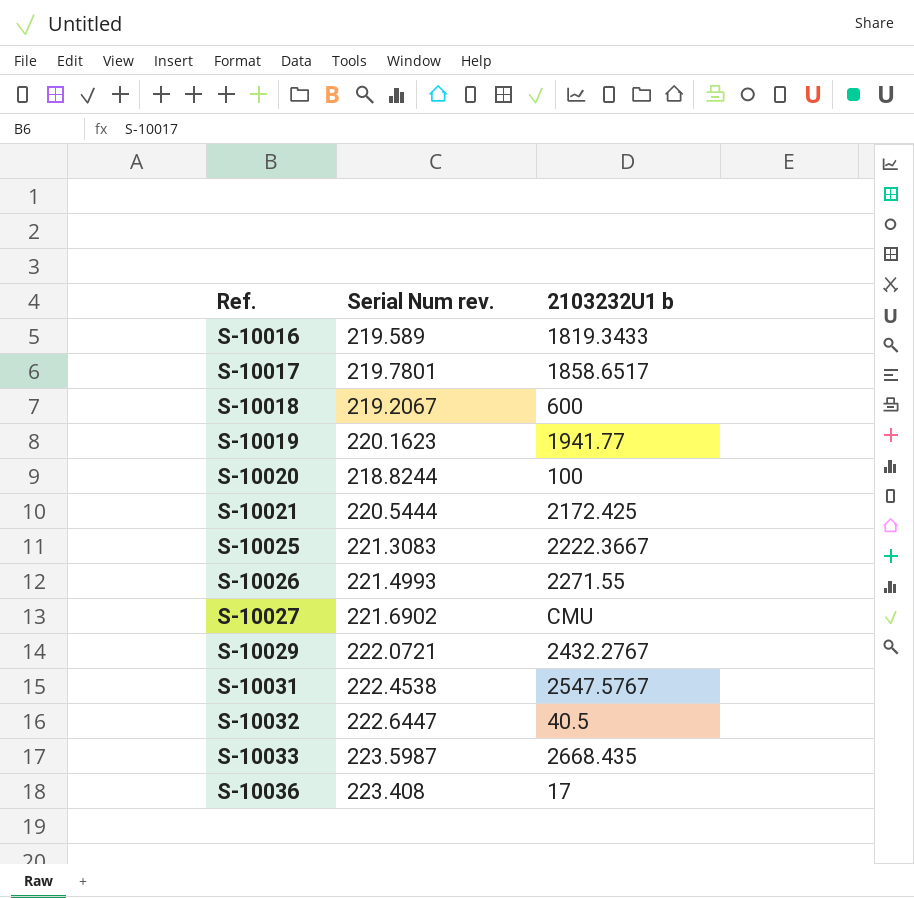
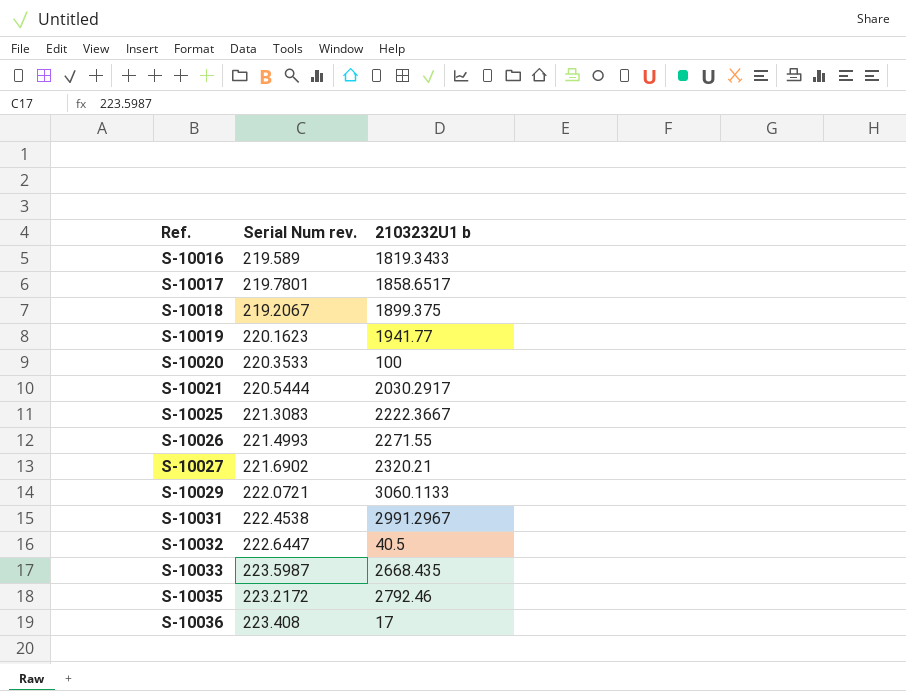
S-10018 | 2103232U1 b: 600 -> 1899.375
S-10020 | Serial Num rev.: 218.8244 -> 220.3533
S-10021 | 2103232U1 b: 2172.425 -> 2030.2917
S-10027 | 2103232U1 b: CMU -> 2320.21
S-10029 | 2103232U1 b: 2432.2767 -> 3060.1133
S-10031 | 2103232U1 b: 2547.5767 -> 2991.2967
row S-10035: none -> 223.2172 | 2792.46

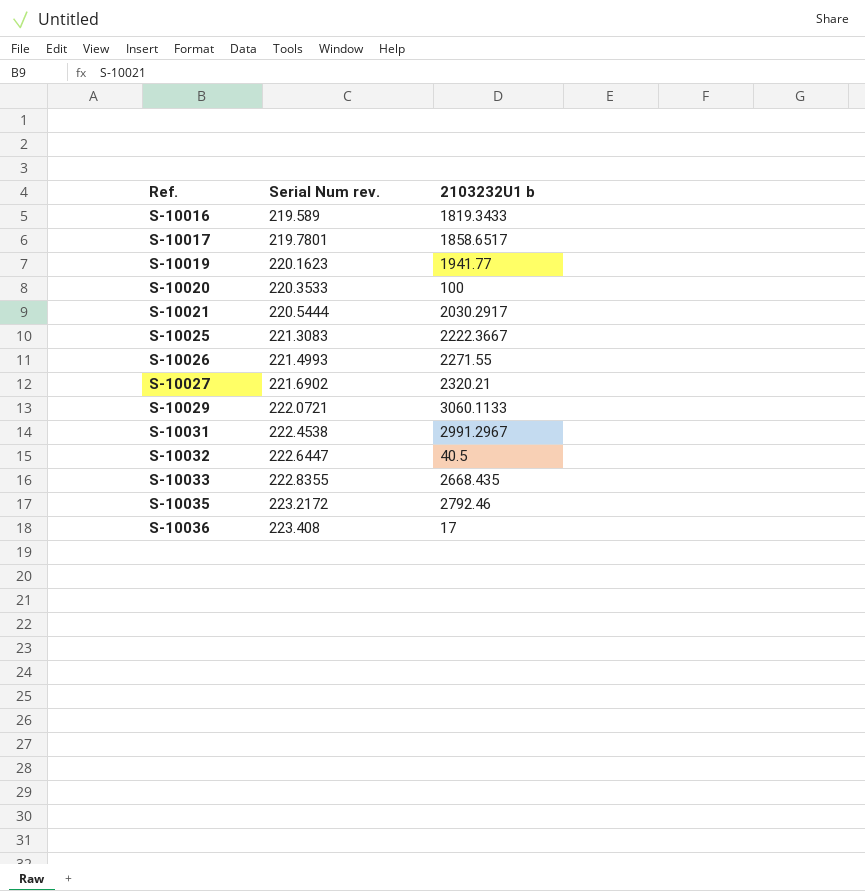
row S-10018: 219.2067 | 1899.375 -> none
S-10033 | Serial Num rev.: 223.5987 -> 222.8355

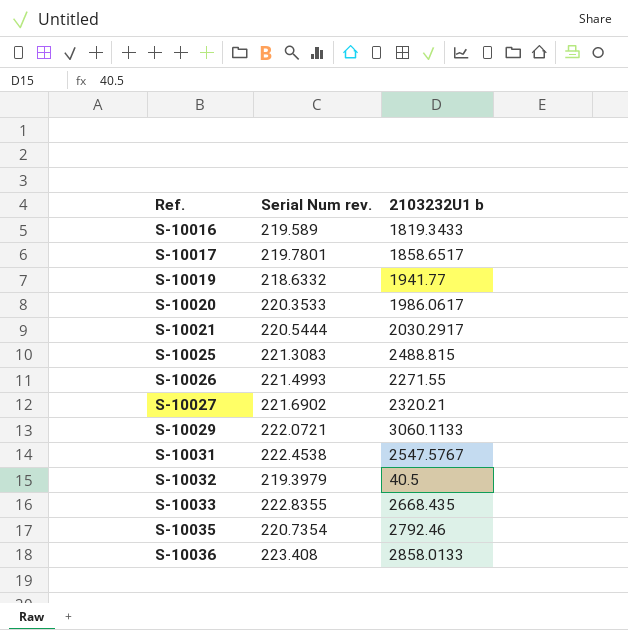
S-10019 | Serial Num rev.: 220.1623 -> 218.6332
S-10020 | 2103232U1 b: 100 -> 1986.0617
S-10025 | 2103232U1 b: 2222.3667 -> 2488.815
S-10031 | 2103232U1 b: 2991.2967 -> 2547.5767
S-10032 | Serial Num rev.: 222.6447 -> 219.3979
S-10035 | Serial Num rev.: 223.2172 -> 220.7354
S-10036 | 2103232U1 b: 17 -> 2858.0133

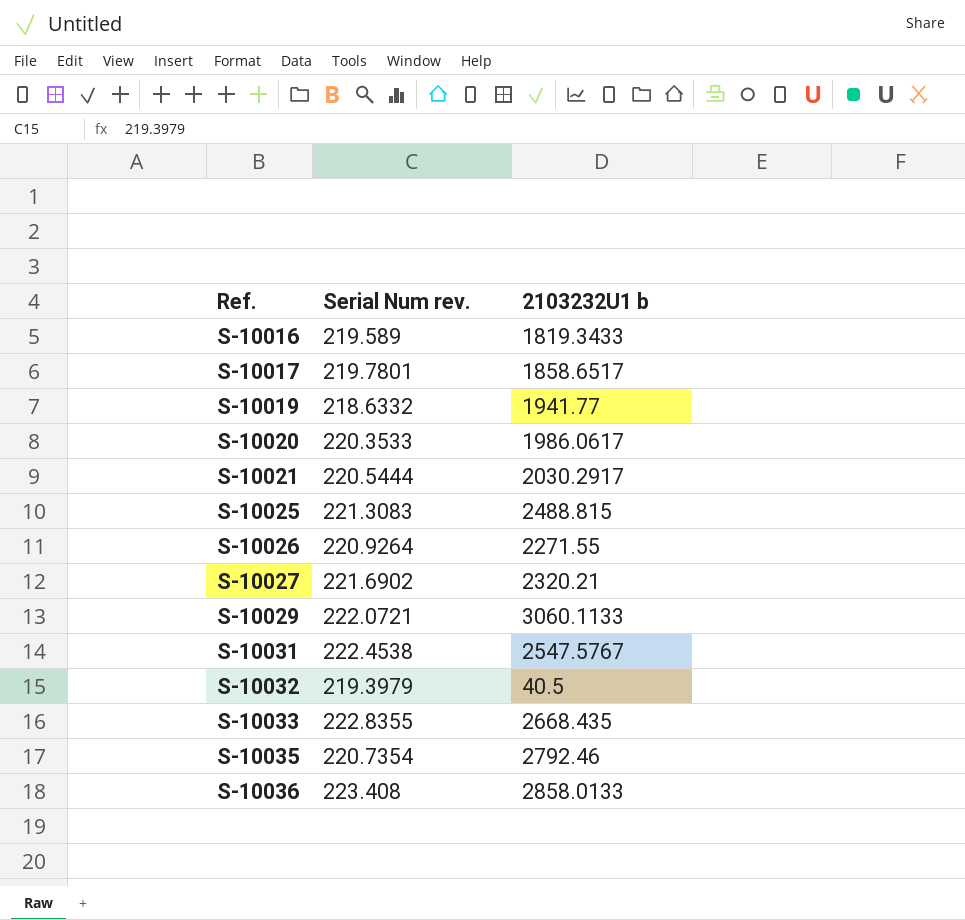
S-10026 | Serial Num rev.: 221.4993 -> 220.9264

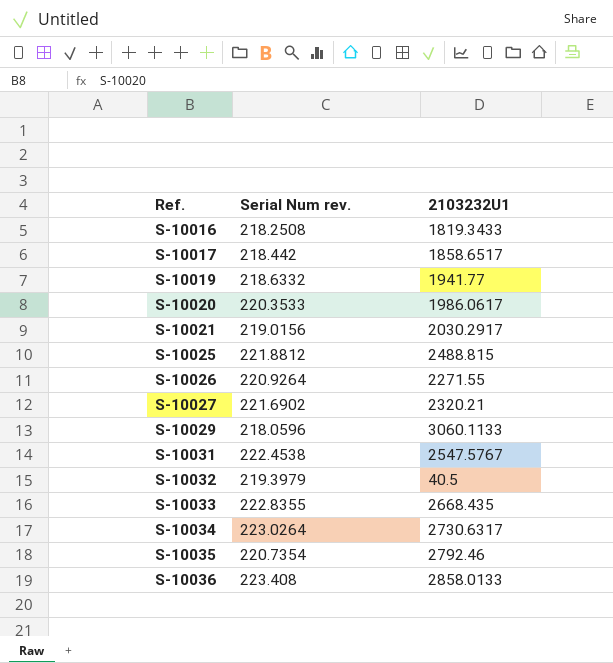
column name: 2103232U1 b -> 2103232U1
S-10016 | Serial Num rev.: 219.589 -> 218.2508
S-10017 | Serial Num rev.: 219.7801 -> 218.442
S-10021 | Serial Num rev.: 220.5444 -> 219.0156
S-10025 | Serial Num rev.: 221.3083 -> 221.8812
S-10029 | Serial Num rev.: 222.0721 -> 218.0596
row S-10034: none -> 223.0264 | 2730.6317

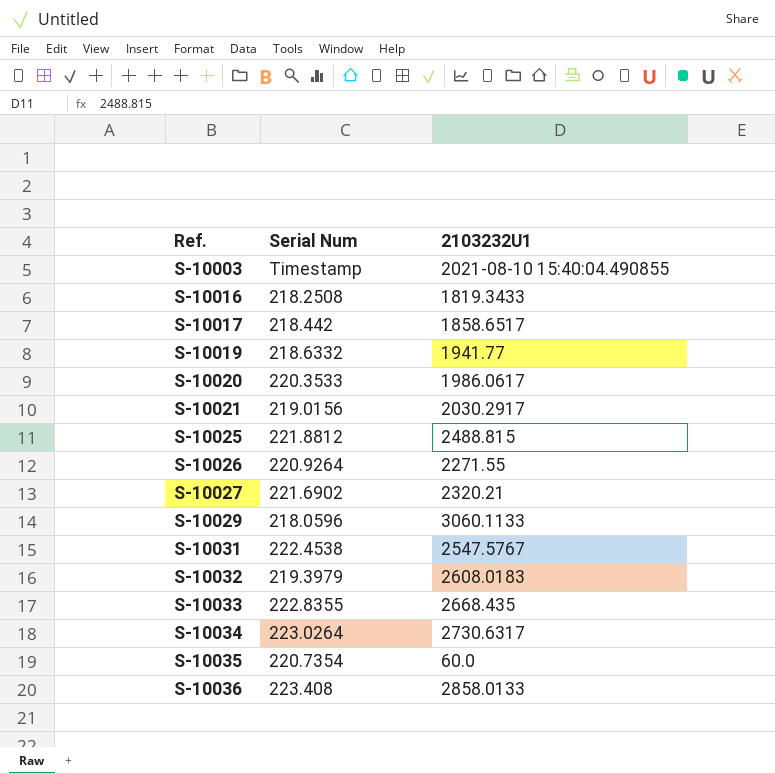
column name: Serial Num rev. -> Serial Num
row S-10003: none -> Timestamp | 2021-08-10 15:40:04.490855
S-10032 | 2103232U1: 40.5 -> 2608.0183
S-10035 | 2103232U1: 2792.46 -> 60.0

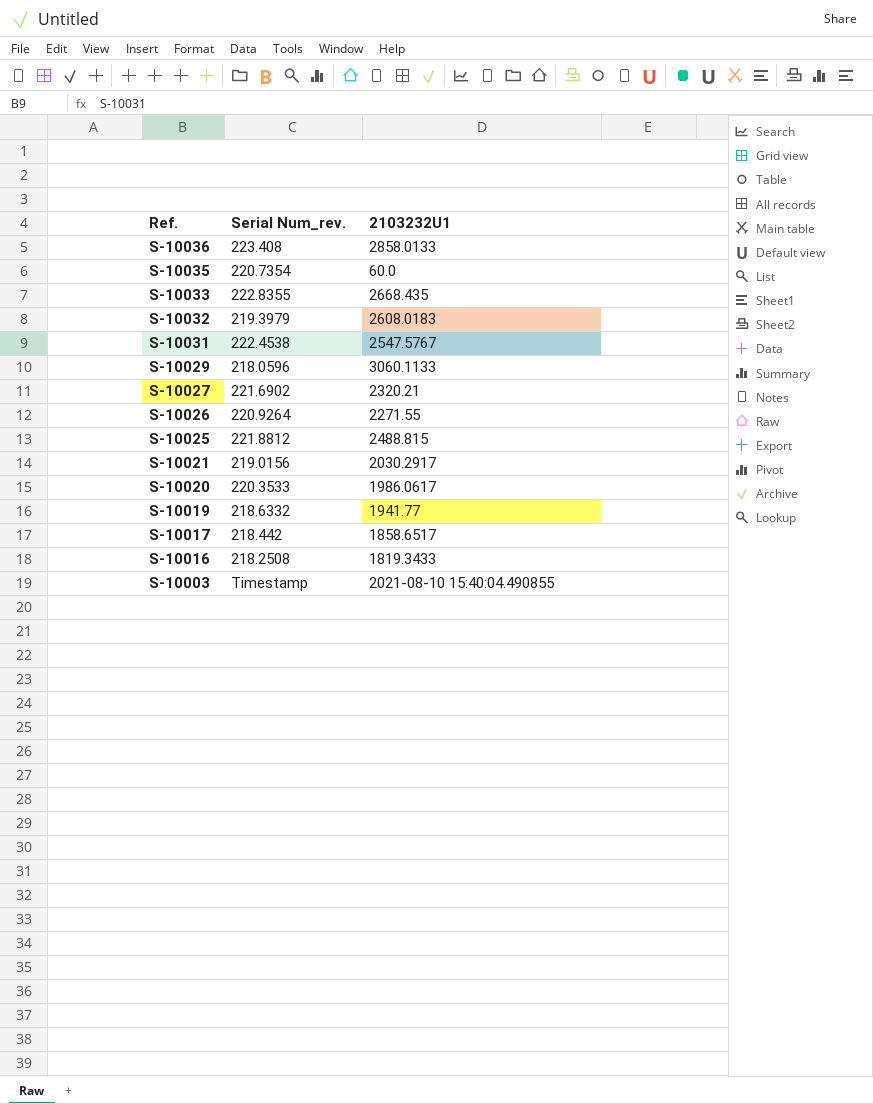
row order: Ref. ascending -> Ref. descending
column name: Serial Num -> Serial Num_rev.
row S-10034: 223.0264 | 2730.6317 -> none

